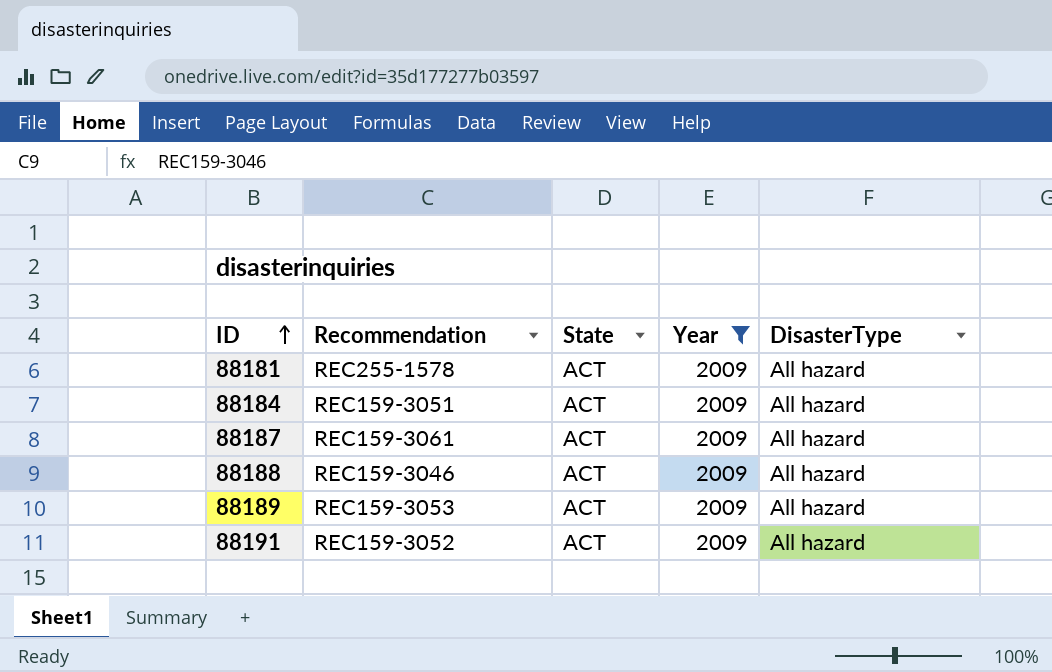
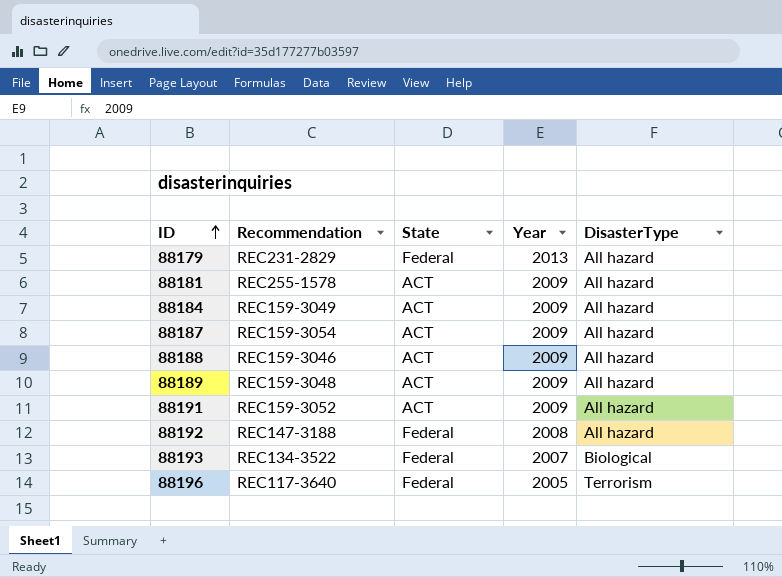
filter: Year = 2009 -> none
88184 | Recommendation: REC159-3051 -> REC159-3049
88187 | Recommendation: REC159-3061 -> REC159-3054
88189 | Recommendation: REC159-3053 -> REC159-3048

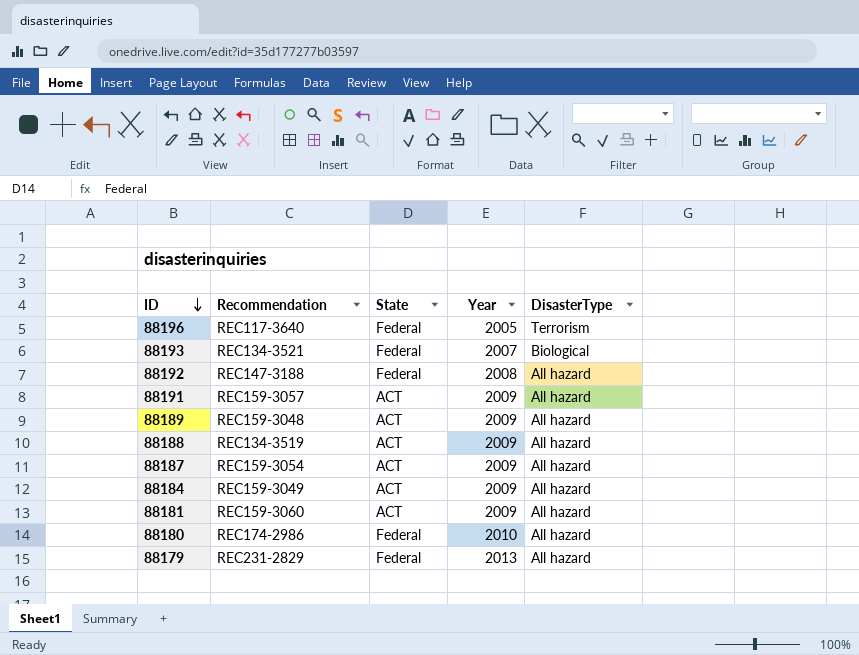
row order: ID ascending -> ID descending
88193 | Recommendation: REC134-3522 -> REC134-3521
88191 | Recommendation: REC159-3052 -> REC159-3057
88188 | Recommendation: REC159-3046 -> REC134-3519
88181 | Recommendation: REC255-1578 -> REC159-3060
row 88180: none -> REC174-2986 | Federal | 2010 | All hazard

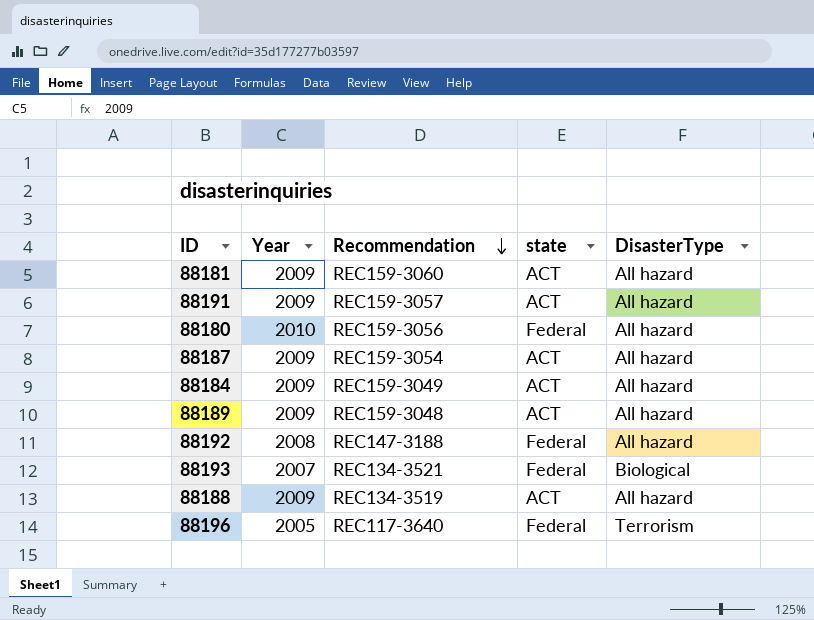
row order: ID descending -> Recommendation descending
column Year | position: 4 -> 2
column name: State -> state
row 88179: REC231-2829 | Federal | 2013 | All hazard -> none
88180 | Recommendation: REC174-2986 -> REC159-3056

